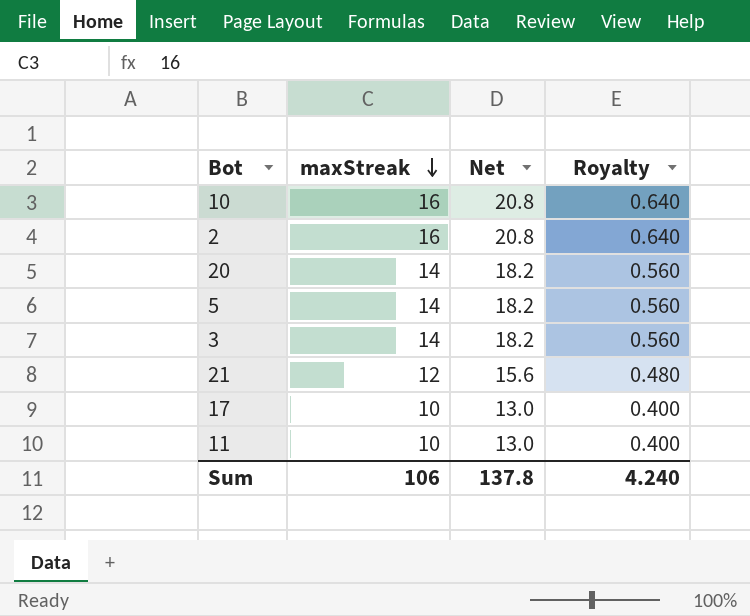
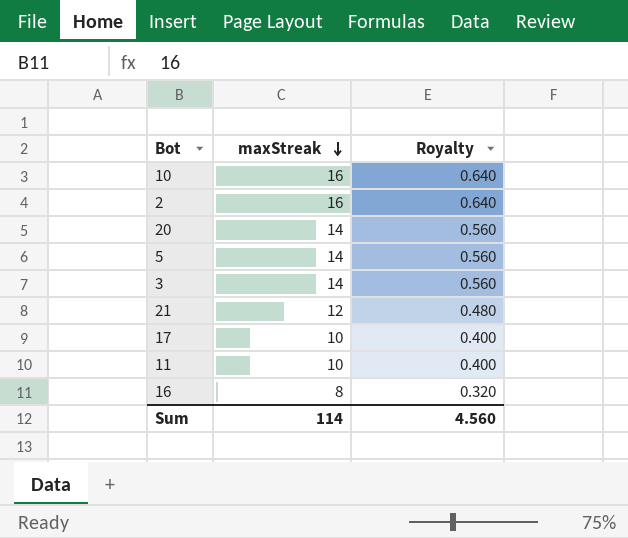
column Net | formula: [maxStreak] * 1.3 -> none
row 16: none -> 8 | 0.320
Sum | maxStreak: 106 -> 114
Sum | Royalty: 4.240 -> 4.560

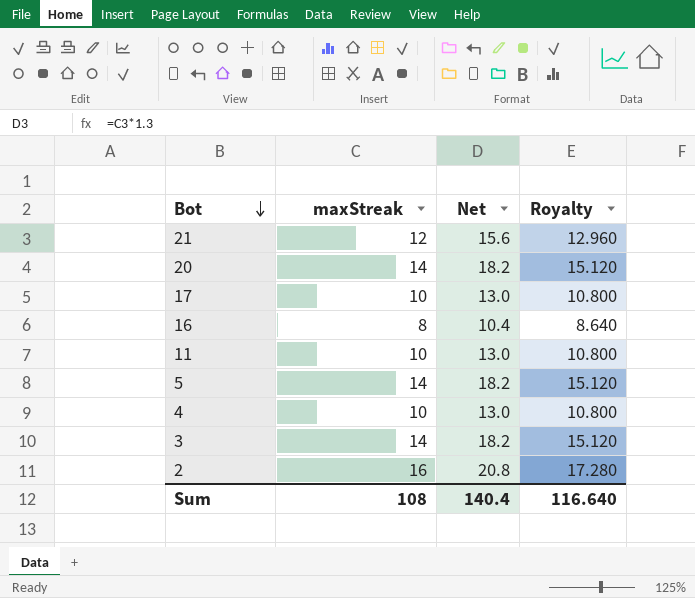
row order: maxStreak descending -> Bot descending
column Net | formula: none -> [maxStreak] * 1.3
column Royalty | formula: [maxStreak] * 0.04 -> [maxStreak] * 1.08
row 10: 16 | 0.640 -> none
row 4: none -> 10 | 13.0 | 10.800
Sum | maxStreak: 114 -> 108
Sum | Royalty: 4.560 -> 116.640

